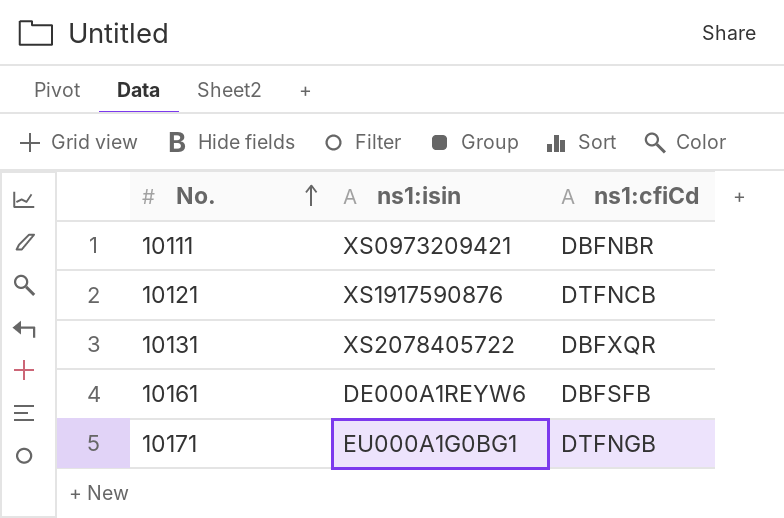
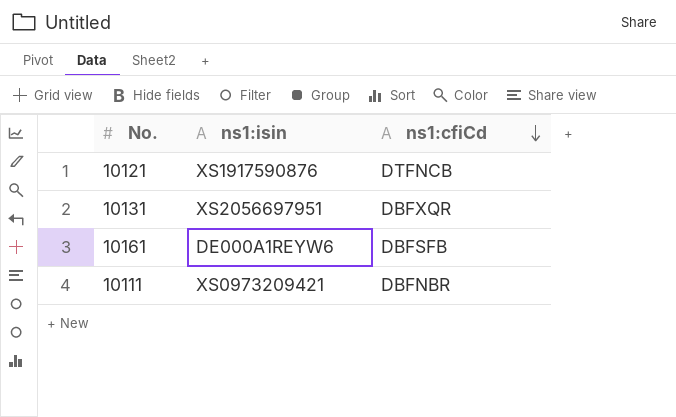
row order: No. ascending -> ns1:cfiCd descending
row 10171: EU000A1G0BG1 | DTFNGB -> none
10131 | ns1:isin: XS2078405722 -> XS2056697951

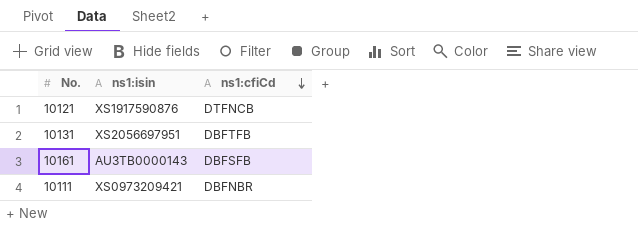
10131 | ns1:cfiCd: DBFXQR -> DBFTFB
10161 | ns1:isin: DE000A1REYW6 -> AU3TB0000143

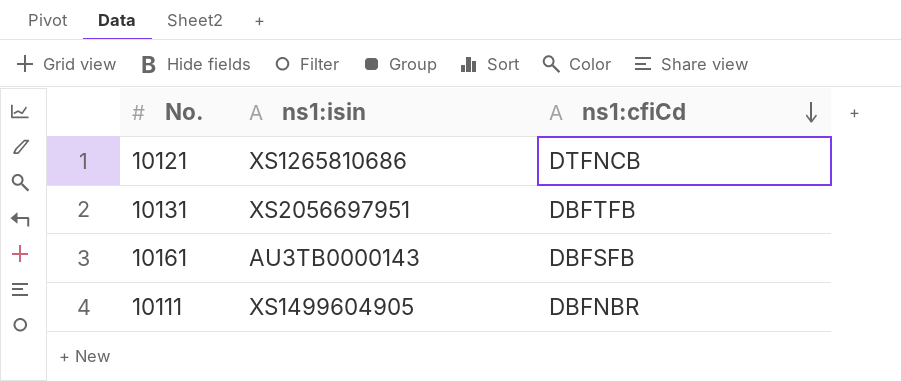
10121 | ns1:isin: XS1917590876 -> XS1265810686
10111 | ns1:isin: XS0973209421 -> XS1499604905

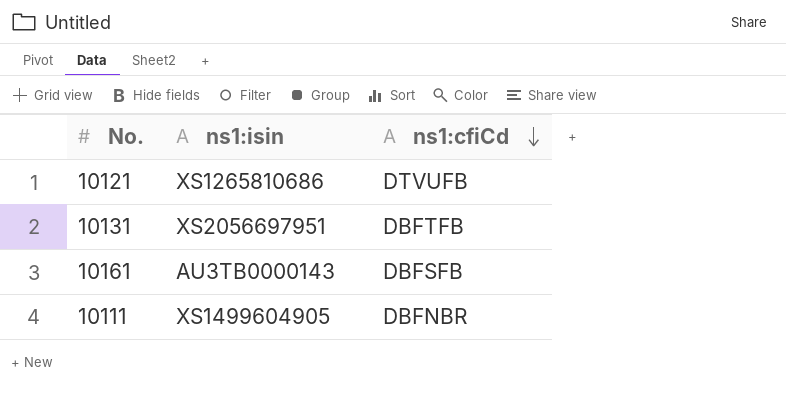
10121 | ns1:cfiCd: DTFNCB -> DTVUFB

